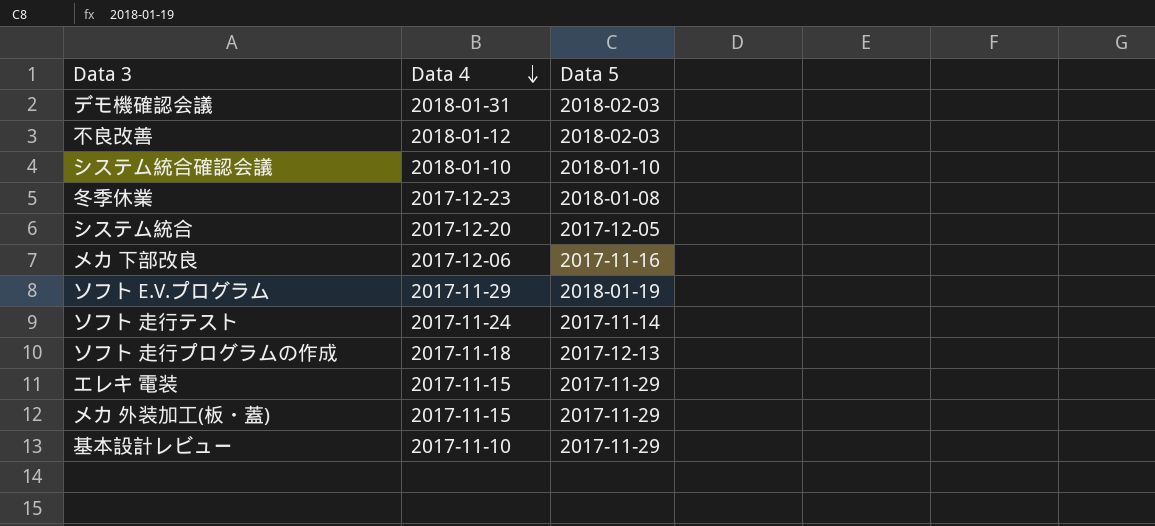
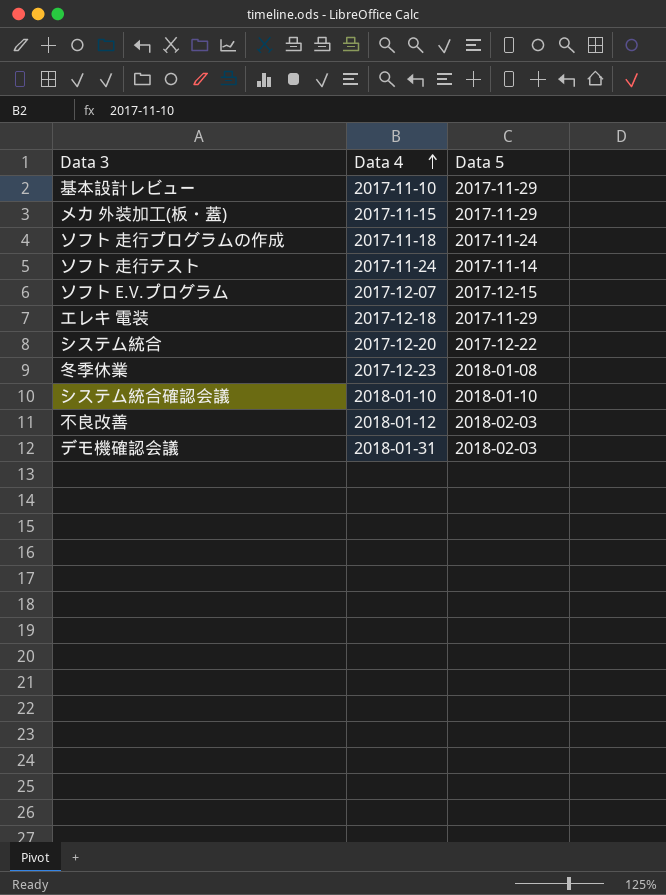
row order: Data 4 descending -> Data 4 ascending
row メカ 下部改良: 2017-12-06 | 2017-11-16 -> none
ソフト 走行プログラムの作成 | Data 5: 2017-12-13 -> 2017-11-24
ソフト E.V.プログラム | Data 4: 2017-11-29 -> 2017-12-07
ソフト E.V.プログラム | Data 5: 2018-01-19 -> 2017-12-15
エレキ 電装 | Data 4: 2017-11-15 -> 2017-12-18
システム統合 | Data 5: 2017-12-05 -> 2017-12-22

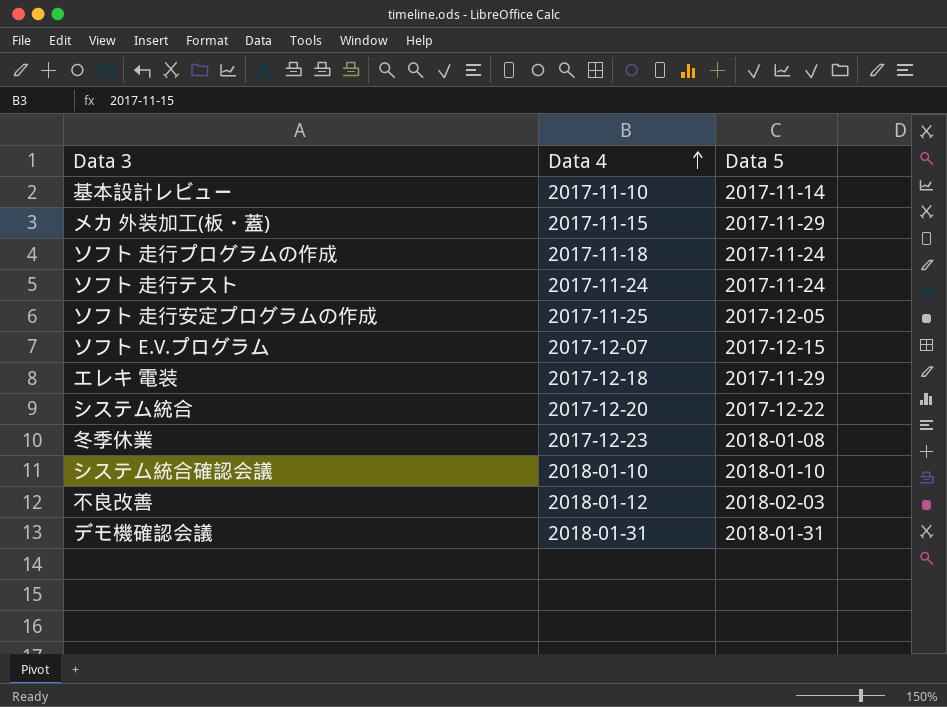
基本設計レビュー | Data 5: 2017-11-29 -> 2017-11-14
ソフト 走行テスト | Data 5: 2017-11-14 -> 2017-11-24
row ソフト 走行安定プログラムの作成: none -> 2017-11-25 | 2017-12-05
デモ機確認会議 | Data 5: 2018-02-03 -> 2018-01-31

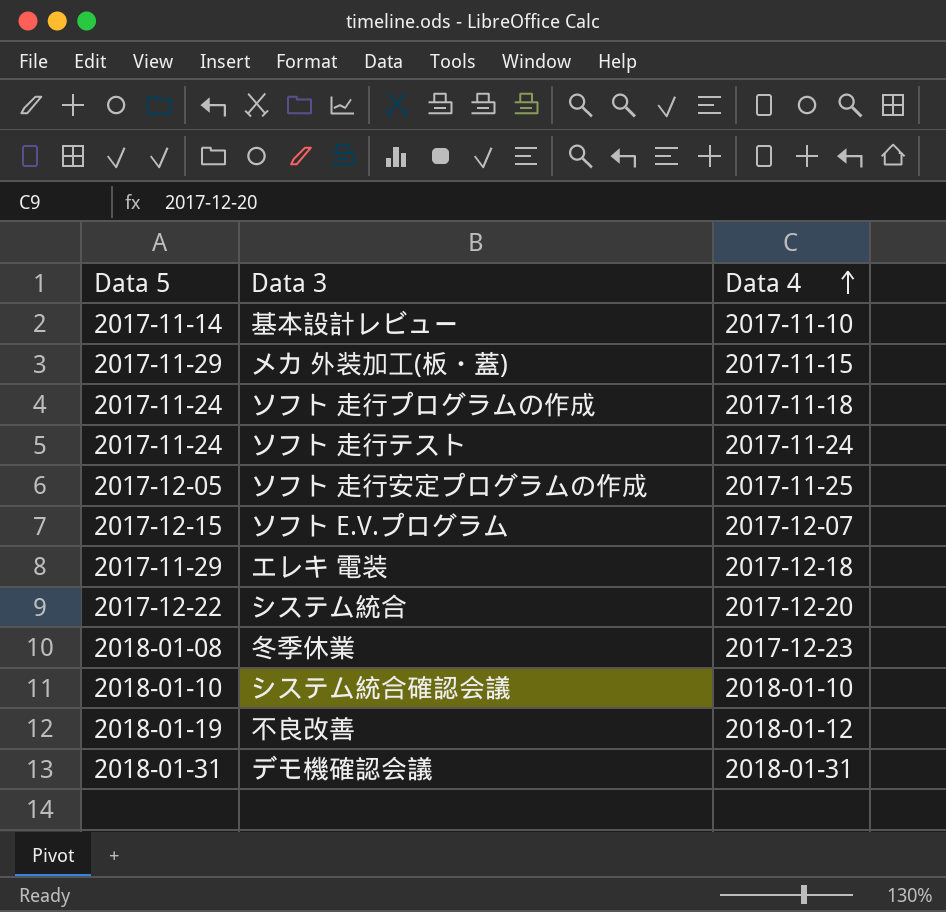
column Data 5 | position: 3 -> 1
不良改善 | Data 5: 2018-02-03 -> 2018-01-19

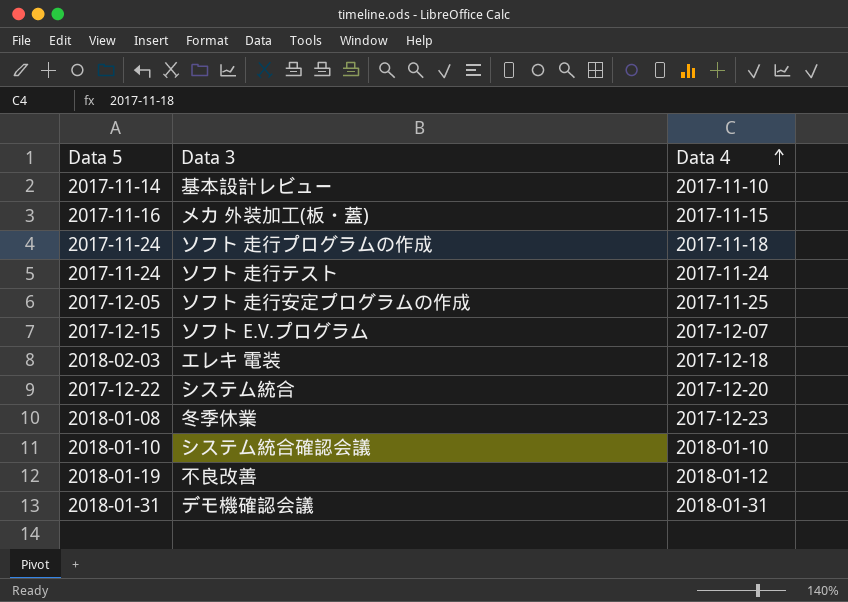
メカ 外装加工(板・蓋) | Data 5: 2017-11-29 -> 2017-11-16
エレキ 電装 | Data 5: 2017-11-29 -> 2018-02-03

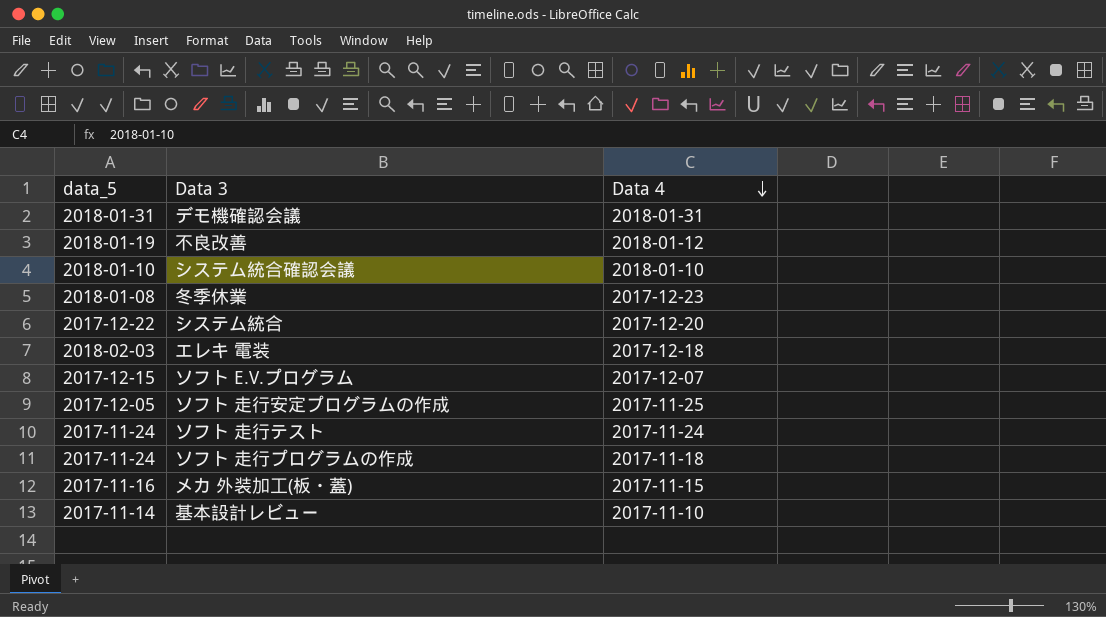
row order: Data 4 ascending -> Data 4 descending
column name: Data 5 -> data_5

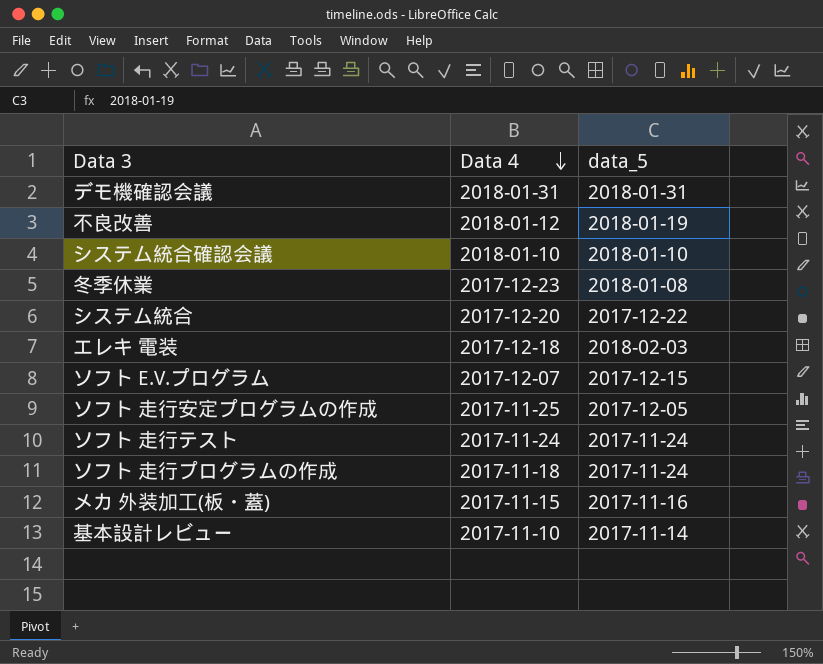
column data_5 | position: 1 -> 3

